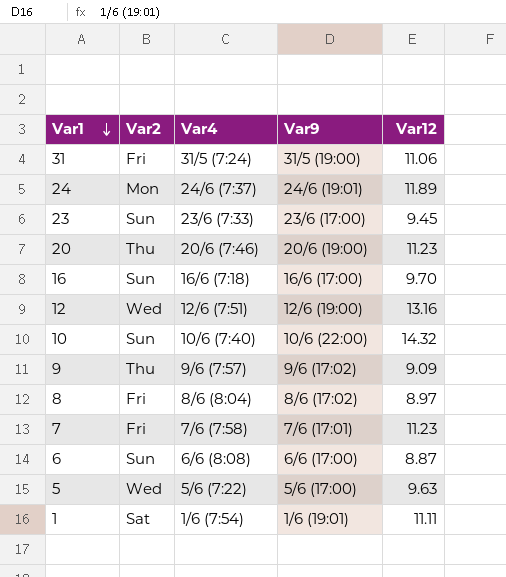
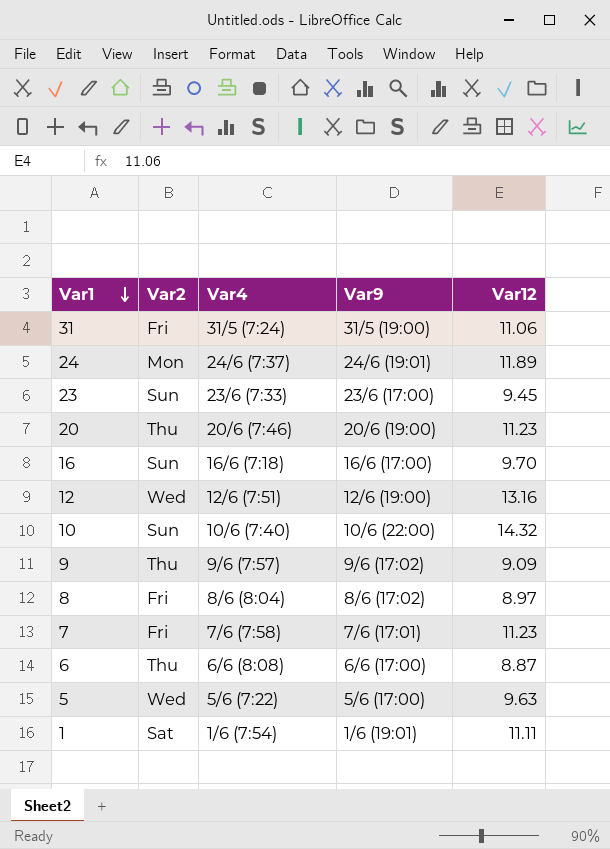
6 | Var2: Sun -> Thu

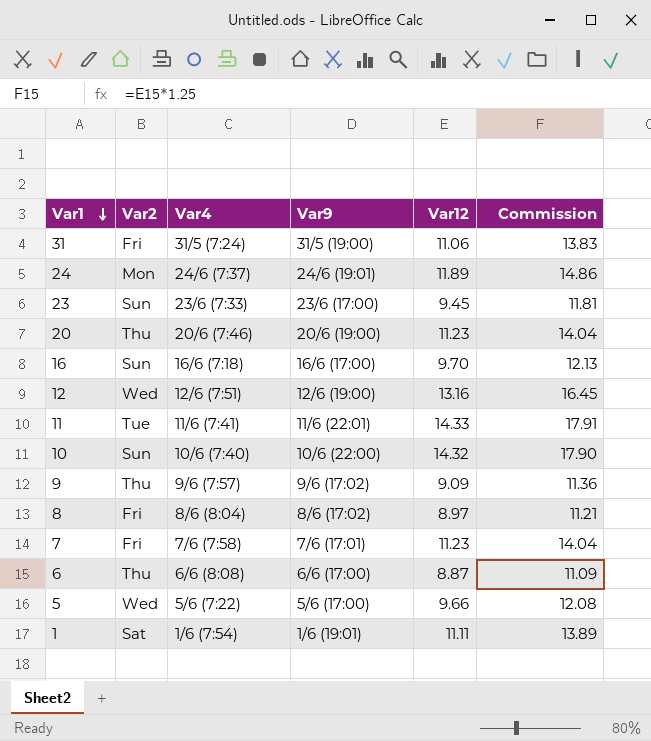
column Commission | formula: none -> [Var12] * 1.25
row 11: none -> Tue | 11/6 (7:41) | 11/6 (22:01) | 14.33 | 17.91
5 | Var12: 9.63 -> 9.66

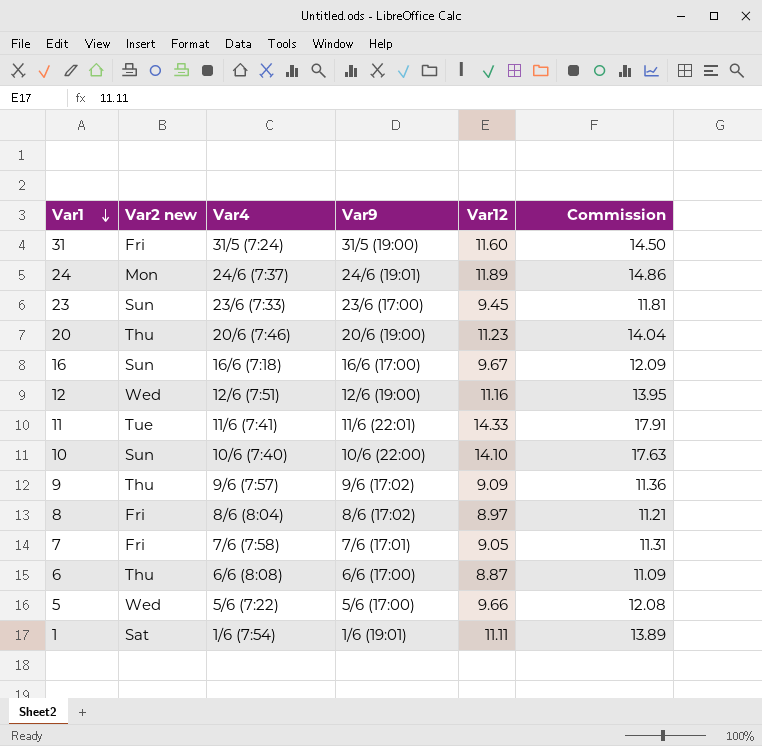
column name: Var2 -> Var2 new
31 | Var12: 11.06 -> 11.60
31 | Commission: 13.83 -> 14.50
16 | Var12: 9.70 -> 9.67
16 | Commission: 12.13 -> 12.09
12 | Var12: 13.16 -> 11.16
12 | Commission: 16.45 -> 13.95
10 | Var12: 14.32 -> 14.10
10 | Commission: 17.90 -> 17.63
7 | Var12: 11.23 -> 9.05
7 | Commission: 14.04 -> 11.31

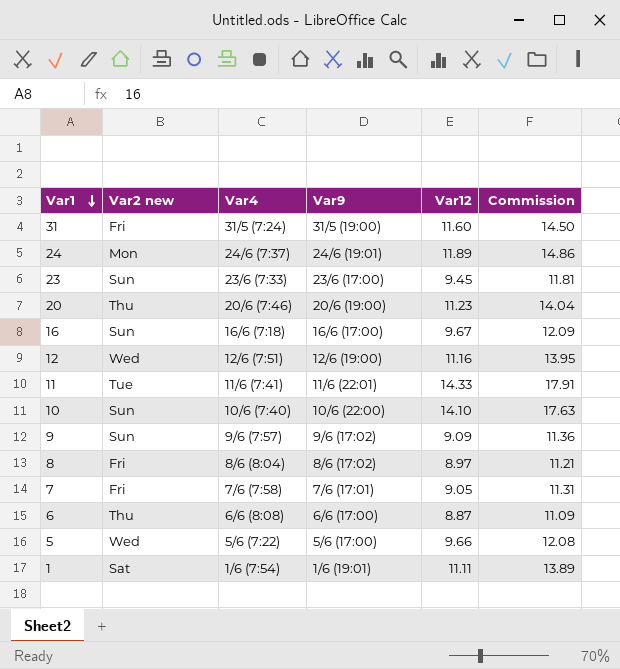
9 | Var2 new: Thu -> Sun

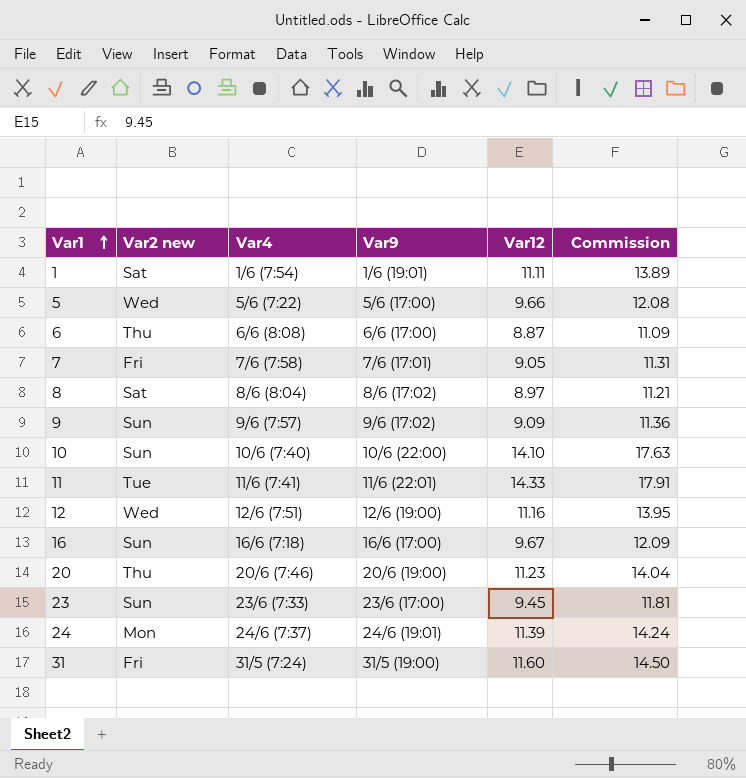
row order: Var1 descending -> Var1 ascending
8 | Var2 new: Fri -> Sat
24 | Var12: 11.89 -> 11.39
24 | Commission: 14.86 -> 14.24

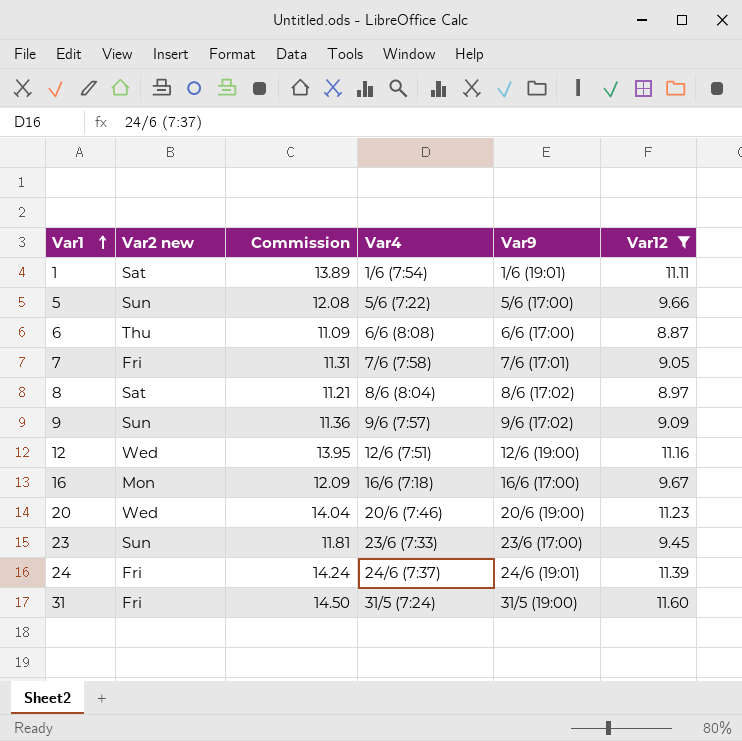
filter: none -> Var12 <= 11.60
column Commission | position: 6 -> 3
5 | Var2 new: Wed -> Sun
16 | Var2 new: Sun -> Mon
20 | Var2 new: Thu -> Wed
24 | Var2 new: Mon -> Fri

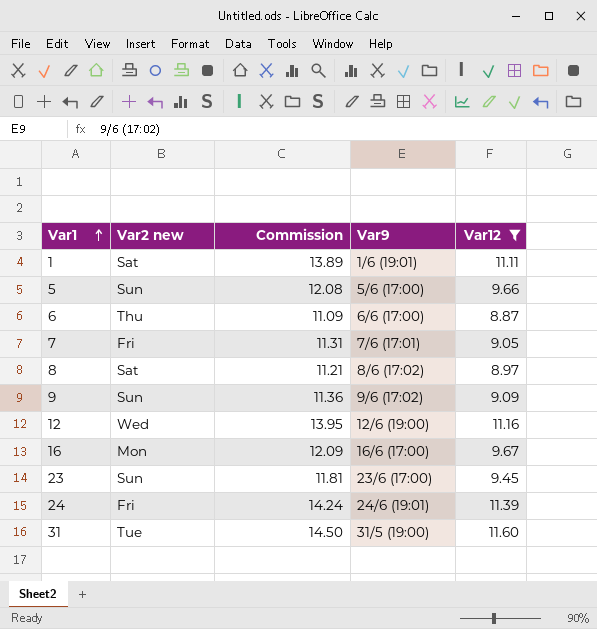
column Var4 | position: 4 -> none
row 20: Wed | 14.04 | 20/6 (7:46) | 20/6 (19:00) | 11.23 -> none
31 | Var2 new: Fri -> Tue

